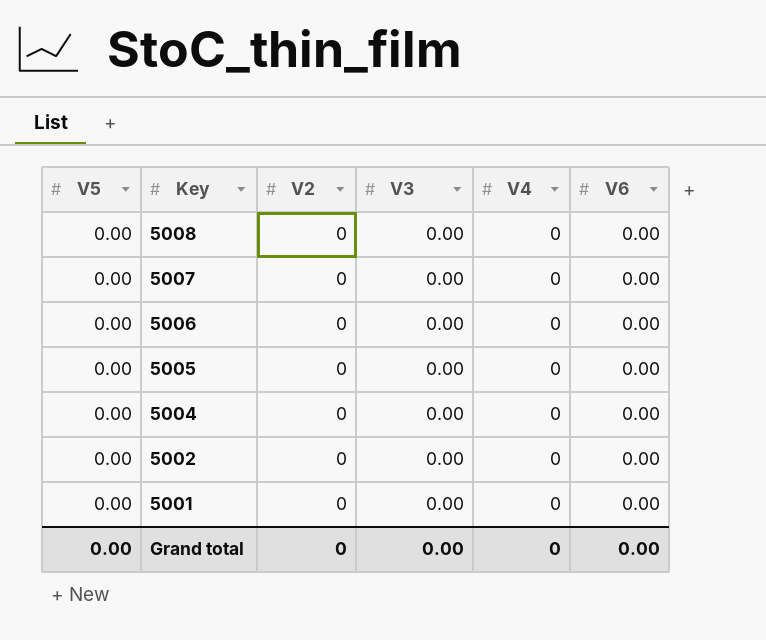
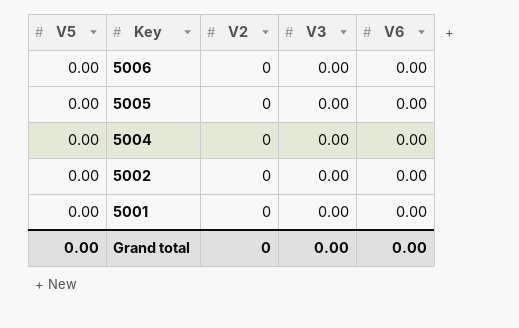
column V4 | position: 5 -> none
row 5008: 0.00 | 0 | 0.00 | 0 | 0.00 -> none
row 5007: 0.00 | 0 | 0.00 | 0 | 0.00 -> none

